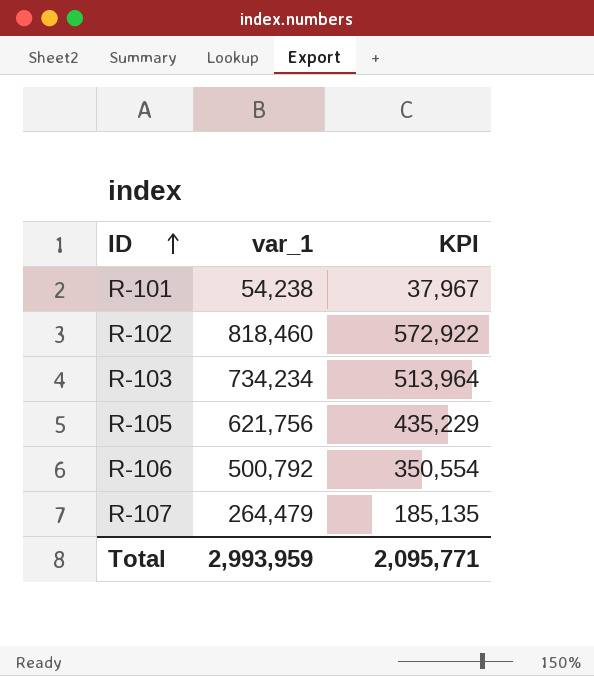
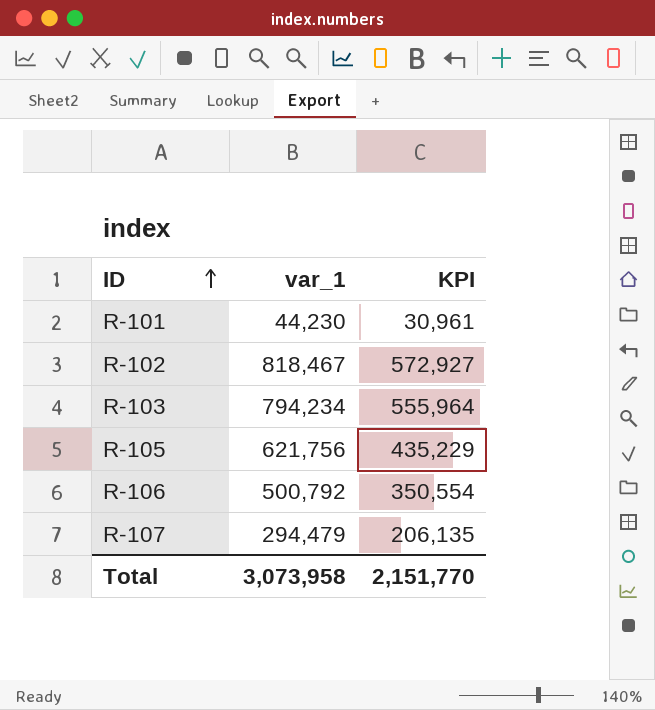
R-101 | var_1: 54,238 -> 44,230
R-101 | KPI: 37,967 -> 30,961
R-102 | var_1: 818,460 -> 818,467
R-102 | KPI: 572,922 -> 572,927
R-103 | var_1: 734,234 -> 794,234
R-103 | KPI: 513,964 -> 555,964
R-107 | var_1: 264,479 -> 294,479
R-107 | KPI: 185,135 -> 206,135
Total | var_1: 2,993,959 -> 3,073,958
Total | KPI: 2,095,771 -> 2,151,770

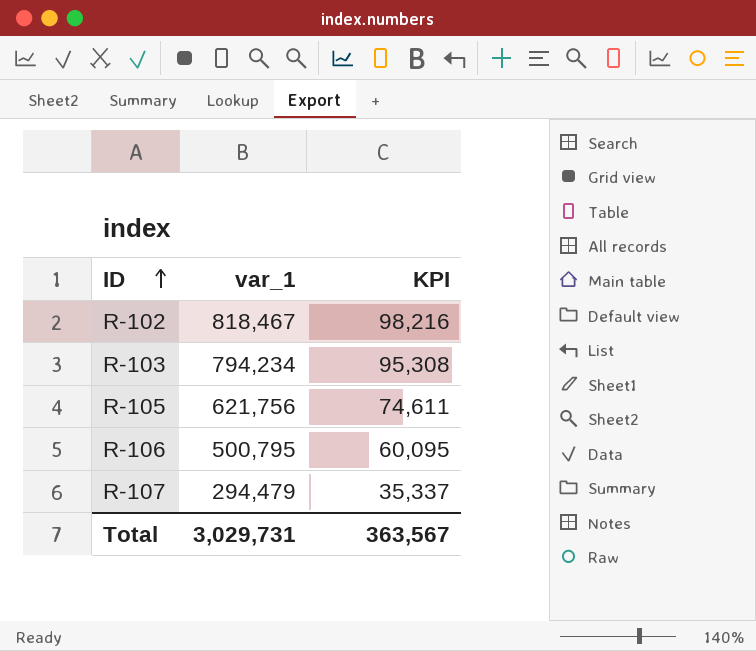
column KPI | formula: [var_1] * 0.7 -> [var_1] * 0.12
row R-101: 44,230 | 30,961 -> none
R-106 | var_1: 500,792 -> 500,795
Total | var_1: 3,073,958 -> 3,029,731
Total | KPI: 2,151,770 -> 363,567

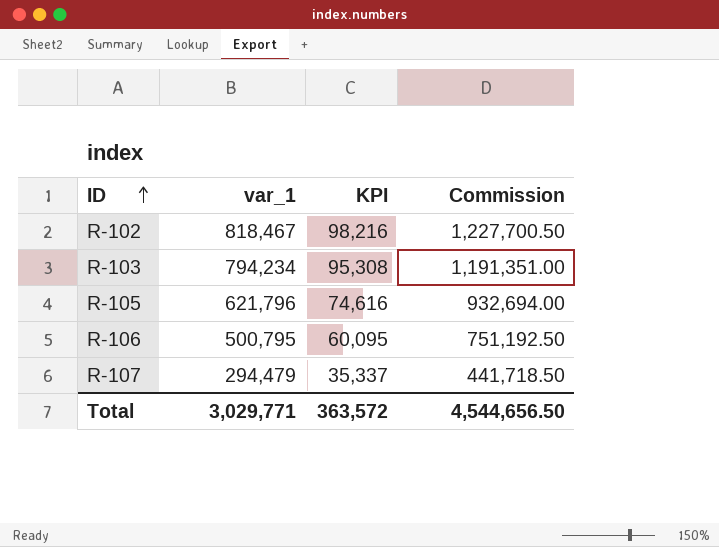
column Commission | formula: none -> [var_1] * 1.5
R-105 | var_1: 621,756 -> 621,796
R-105 | KPI: 74,611 -> 74,616
Total | var_1: 3,029,731 -> 3,029,771
Total | KPI: 363,567 -> 363,572

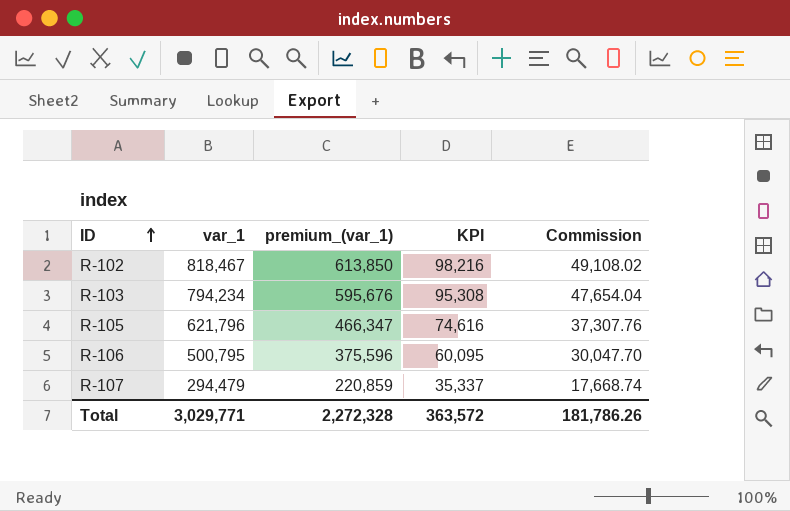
column premium_(var_1) | formula: none -> [var_1] * 0.75
column Commission | formula: [var_1] * 1.5 -> [var_1] * 0.06
Total | Commission: 4,544,656.50 -> 181,786.26

